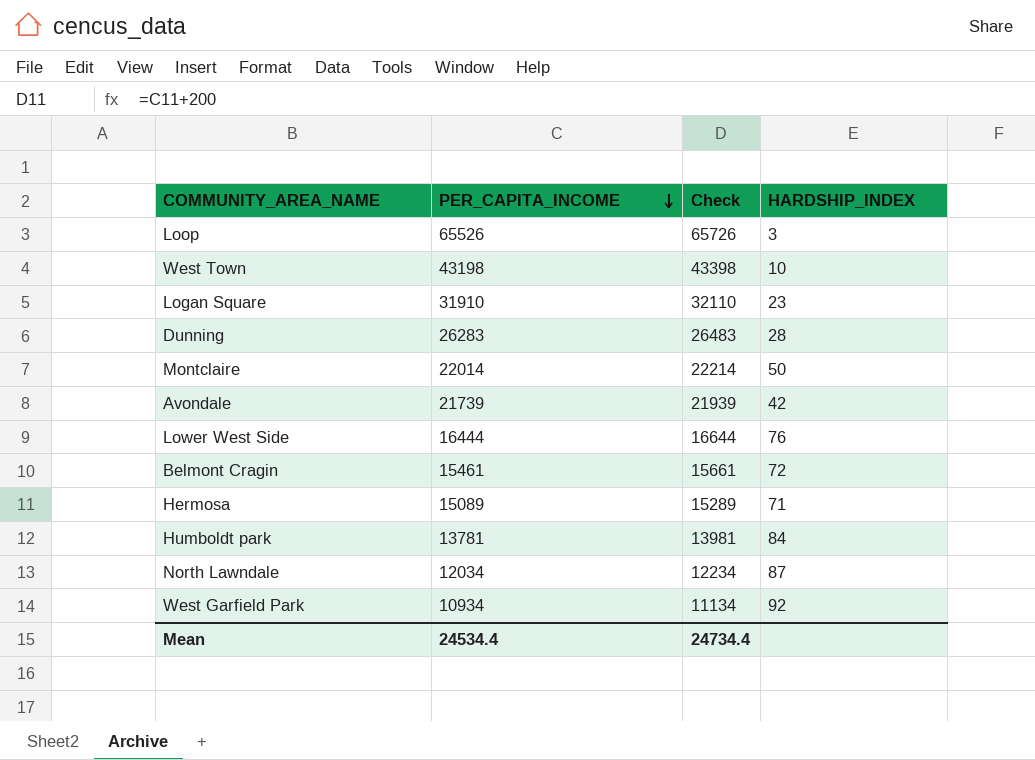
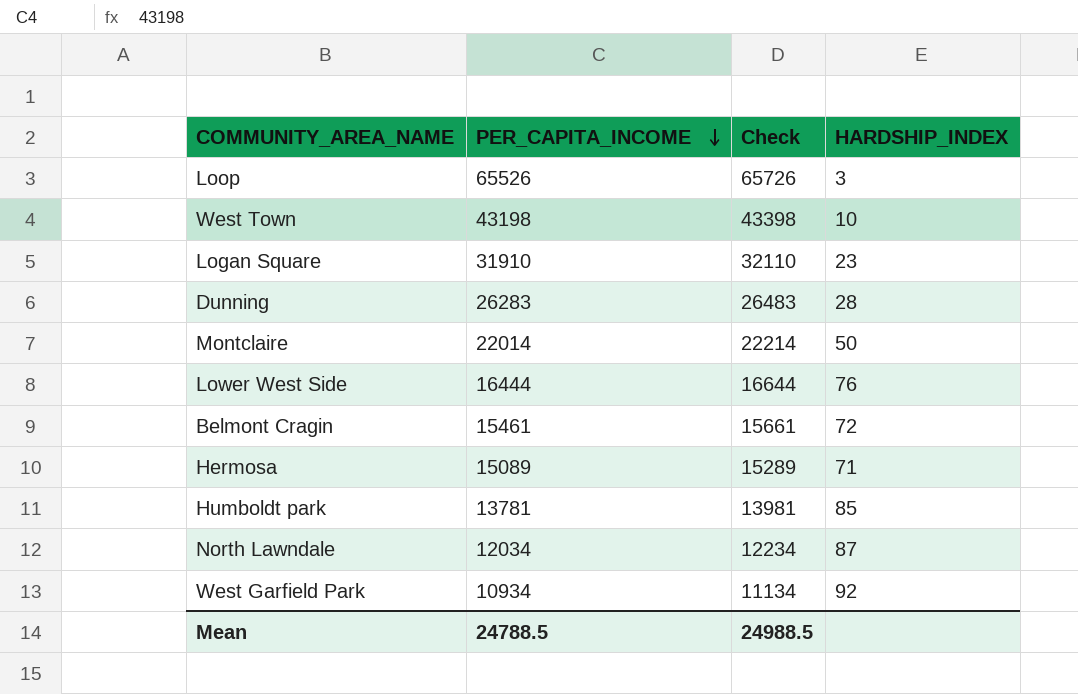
row Avondale: 21739 | 21939 | 42 -> none
Humboldt park | HARDSHIP_INDEX: 84 -> 85
Mean | PER_CAPITA_INCOME: 24534.4 -> 24788.5
Mean | Check: 24734.4 -> 24988.5

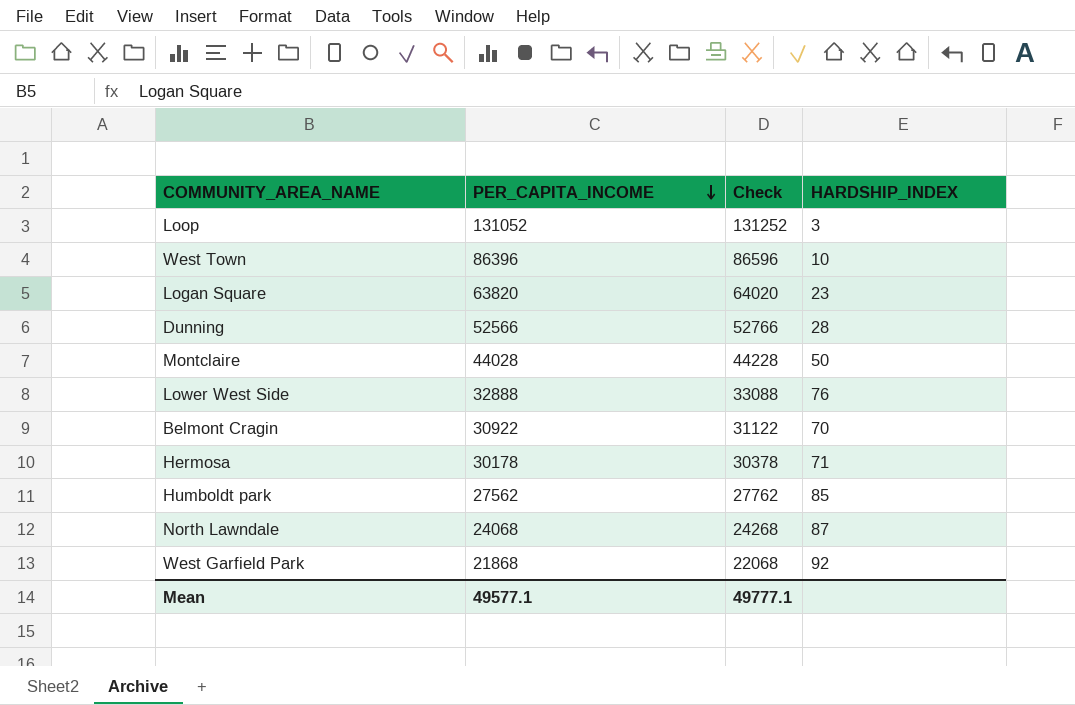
Loop | PER_CAPITA_INCOME: 65526 -> 131052
Loop | Check: 65726 -> 131252
West Town | PER_CAPITA_INCOME: 43198 -> 86396
West Town | Check: 43398 -> 86596
Logan Square | PER_CAPITA_INCOME: 31910 -> 63820
Logan Square | Check: 32110 -> 64020
Dunning | PER_CAPITA_INCOME: 26283 -> 52566
Dunning | Check: 26483 -> 52766
Montclaire | PER_CAPITA_INCOME: 22014 -> 44028
Montclaire | Check: 22214 -> 44228
Lower West Side | PER_CAPITA_INCOME: 16444 -> 32888
Lower West Side | Check: 16644 -> 33088
Belmont Cragin | PER_CAPITA_INCOME: 15461 -> 30922
Belmont Cragin | Check: 15661 -> 31122
Belmont Cragin | HARDSHIP_INDEX: 72 -> 70
Hermosa | PER_CAPITA_INCOME: 15089 -> 30178
Hermosa | Check: 15289 -> 30378
Humboldt park | PER_CAPITA_INCOME: 13781 -> 27562
Humboldt park | Check: 13981 -> 27762
North Lawndale | PER_CAPITA_INCOME: 12034 -> 24068
North Lawndale | Check: 12234 -> 24268
West Garfield Park | PER_CAPITA_INCOME: 10934 -> 21868
West Garfield Park | Check: 11134 -> 22068
Mean | PER_CAPITA_INCOME: 24788.5 -> 49577.1
Mean | Check: 24988.5 -> 49777.1

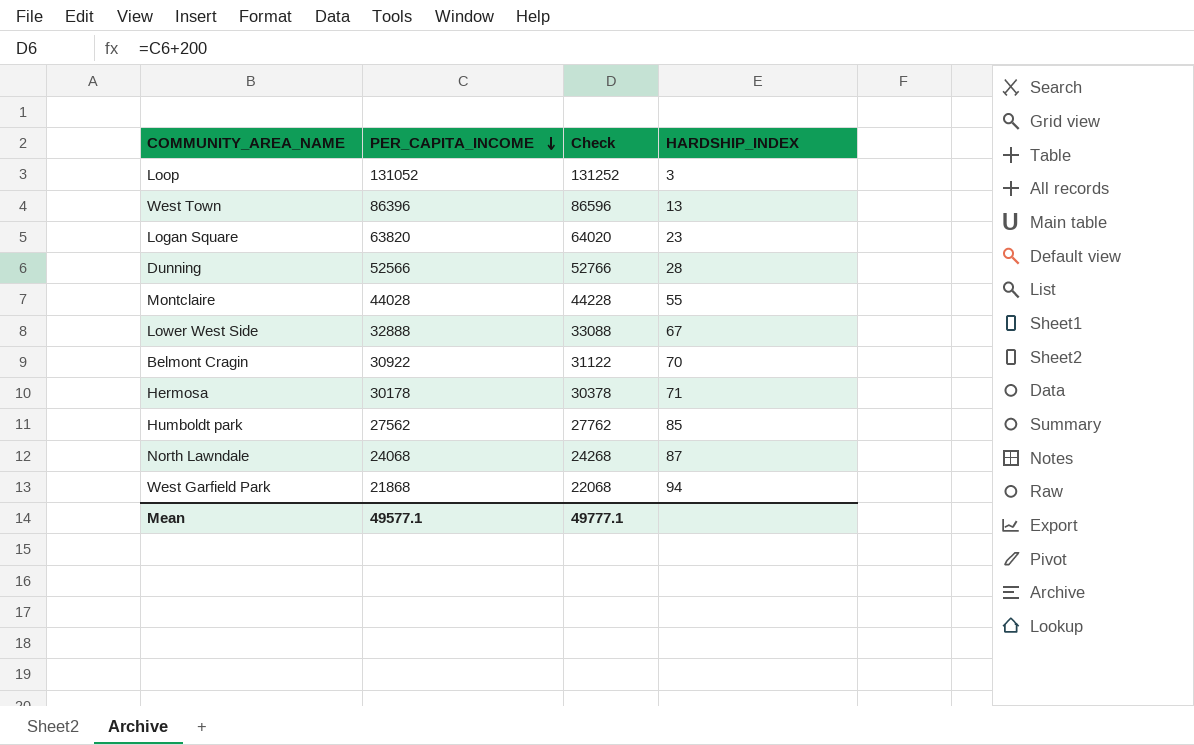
West Town | HARDSHIP_INDEX: 10 -> 13
Montclaire | HARDSHIP_INDEX: 50 -> 55
Lower West Side | HARDSHIP_INDEX: 76 -> 67
West Garfield Park | HARDSHIP_INDEX: 92 -> 94

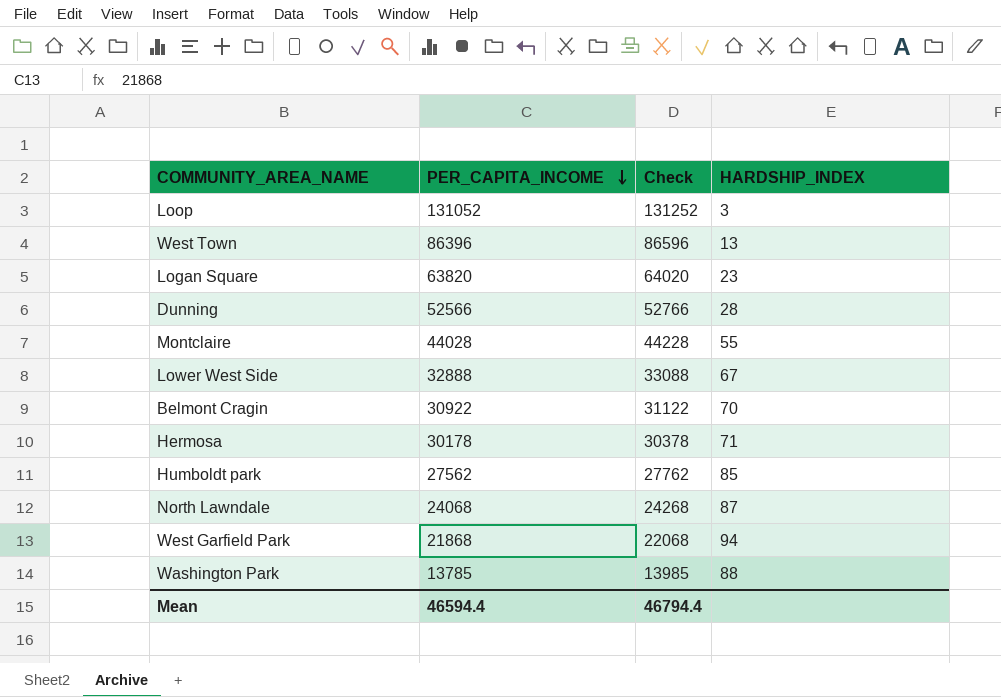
row Washington Park: none -> 13785 | 13985 | 88
Mean | PER_CAPITA_INCOME: 49577.1 -> 46594.4
Mean | Check: 49777.1 -> 46794.4

